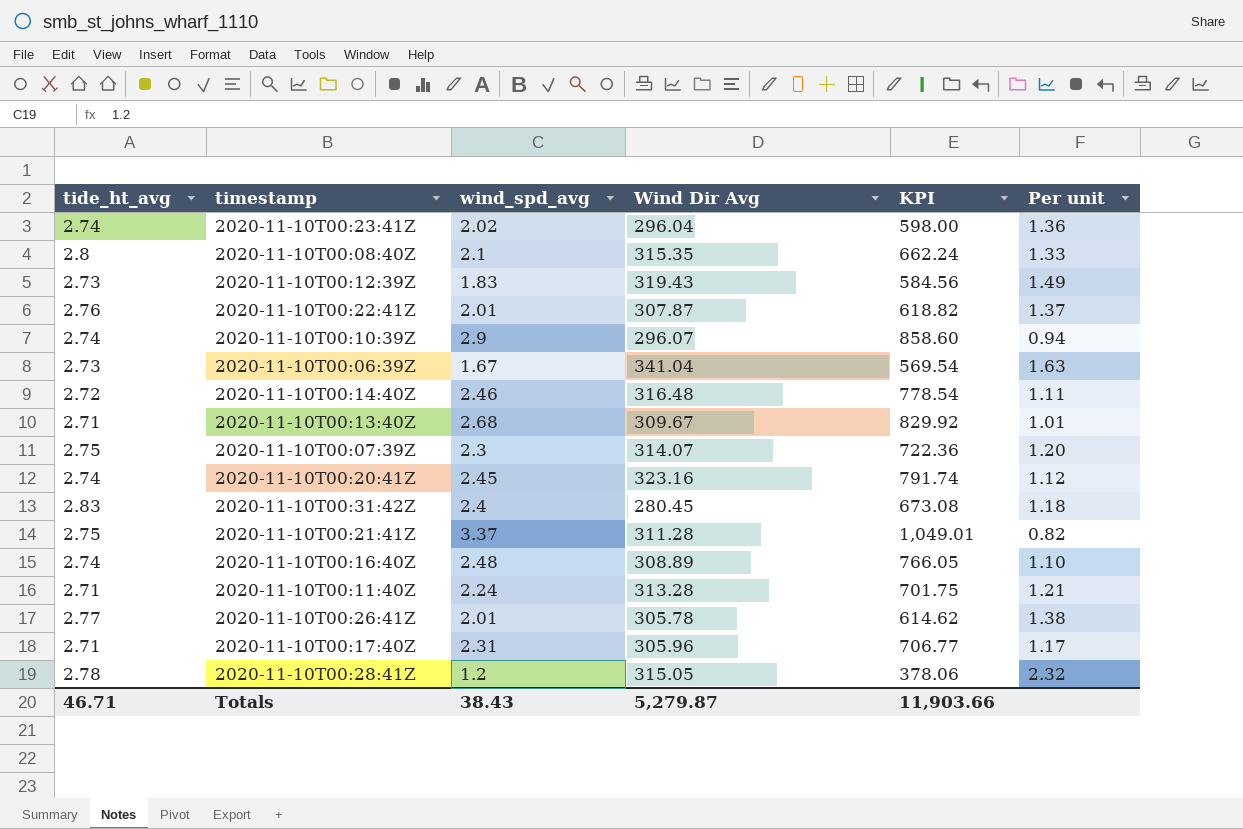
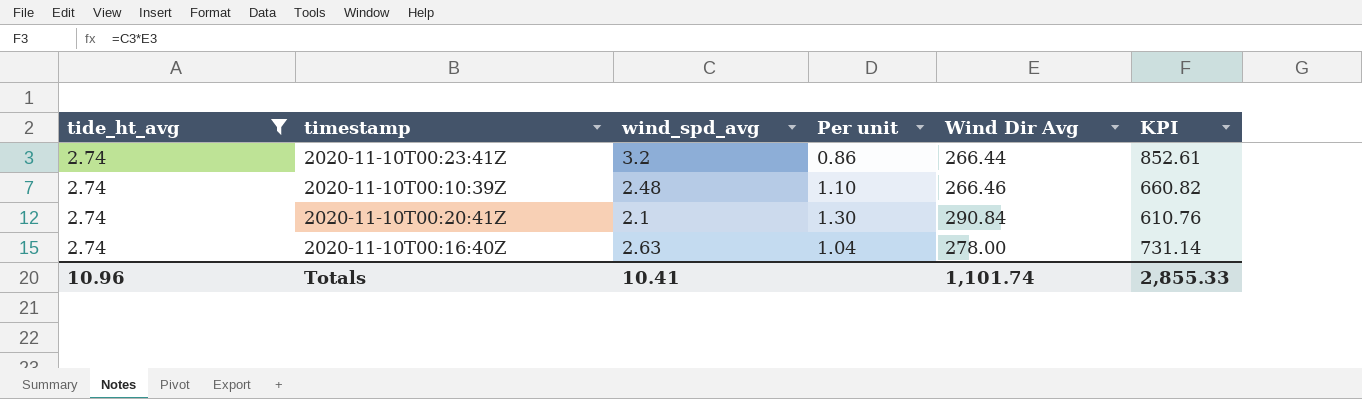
filter: none -> tide_ht_avg = 2.74
column Per unit | position: 6 -> 4
2020-11-10T00:23:41Z | wind_spd_avg: 2.02 -> 3.2
2020-11-10T00:23:41Z | Per unit: 1.36 -> 0.86
2020-11-10T00:23:41Z | Wind Dir Avg: 296.04 -> 266.44
2020-11-10T00:23:41Z | KPI: 598.00 -> 852.61
2020-11-10T00:10:39Z | wind_spd_avg: 2.9 -> 2.48
2020-11-10T00:10:39Z | Per unit: 0.94 -> 1.10
2020-11-10T00:10:39Z | Wind Dir Avg: 296.07 -> 266.46
2020-11-10T00:10:39Z | KPI: 858.60 -> 660.82
2020-11-10T00:20:41Z | wind_spd_avg: 2.45 -> 2.1
2020-11-10T00:20:41Z | Per unit: 1.12 -> 1.30
2020-11-10T00:20:41Z | Wind Dir Avg: 323.16 -> 290.84
2020-11-10T00:20:41Z | KPI: 791.74 -> 610.76
2020-11-10T00:16:40Z | wind_spd_avg: 2.48 -> 2.63
2020-11-10T00:16:40Z | Per unit: 1.10 -> 1.04
2020-11-10T00:16:40Z | Wind Dir Avg: 308.89 -> 278.00
2020-11-10T00:16:40Z | KPI: 766.05 -> 731.14
Totals | tide_ht_avg: 46.71 -> 10.96
Totals | wind_spd_avg: 38.43 -> 10.41
Totals | Wind Dir Avg: 5,279.87 -> 1,101.74
Totals | KPI: 11,903.66 -> 2,855.33

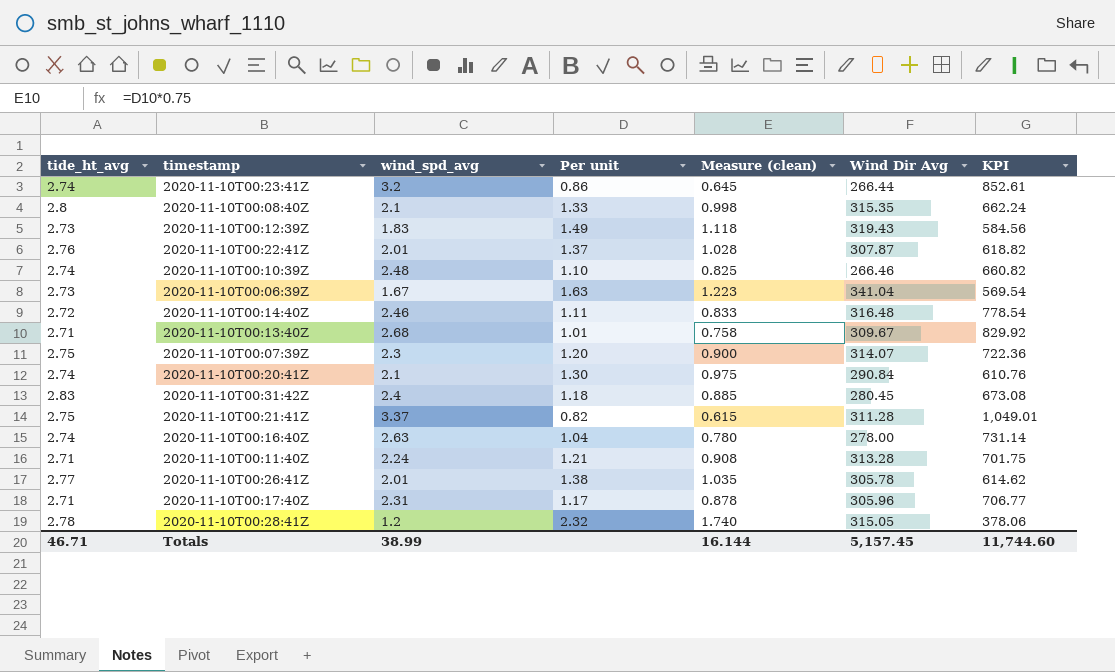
filter: tide_ht_avg = 2.74 -> none
column Measure (clean) | formula: none -> [Per unit] * 0.75
Totals | tide_ht_avg: 10.96 -> 46.71
Totals | wind_spd_avg: 10.41 -> 38.99
Totals | Wind Dir Avg: 1,101.74 -> 5,157.45
Totals | KPI: 2,855.33 -> 11,744.60

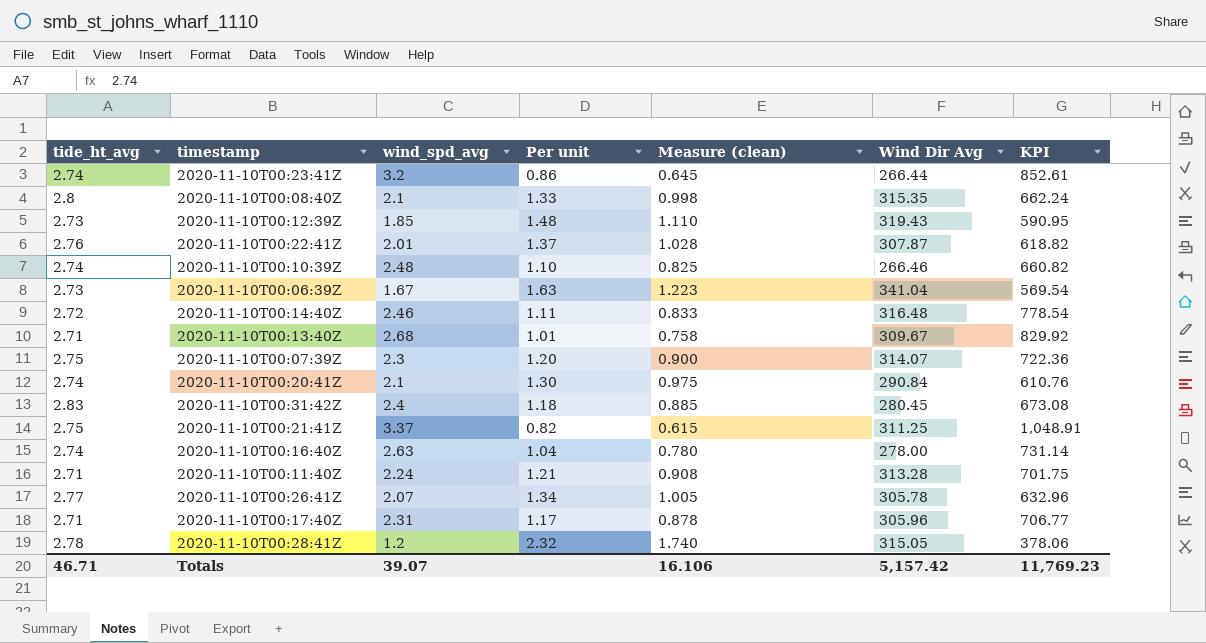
2020-11-10T00:12:39Z | wind_spd_avg: 1.83 -> 1.85
2020-11-10T00:12:39Z | Per unit: 1.49 -> 1.48
2020-11-10T00:12:39Z | Measure (clean): 1.118 -> 1.110
2020-11-10T00:12:39Z | KPI: 584.56 -> 590.95
2020-11-10T00:21:41Z | Wind Dir Avg: 311.28 -> 311.25
2020-11-10T00:21:41Z | KPI: 1,049.01 -> 1,048.91
2020-11-10T00:26:41Z | wind_spd_avg: 2.01 -> 2.07
2020-11-10T00:26:41Z | Per unit: 1.38 -> 1.34
2020-11-10T00:26:41Z | Measure (clean): 1.035 -> 1.005
2020-11-10T00:26:41Z | KPI: 614.62 -> 632.96
Totals | wind_spd_avg: 38.99 -> 39.07
Totals | Measure (clean): 16.144 -> 16.106
Totals | Wind Dir Avg: 5,157.45 -> 5,157.42
Totals | KPI: 11,744.60 -> 11,769.23

